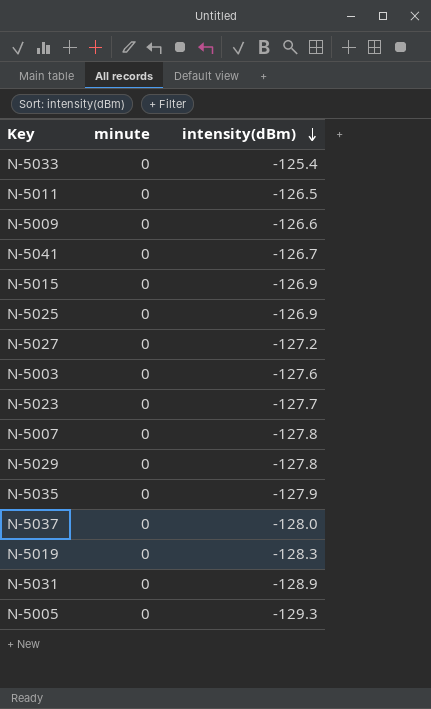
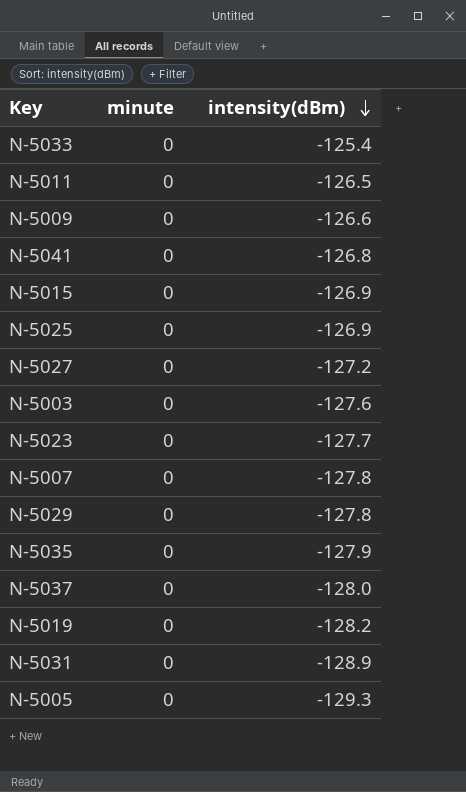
N-5041 | intensity(dBm): -126.7 -> -126.8
N-5019 | intensity(dBm): -128.3 -> -128.2

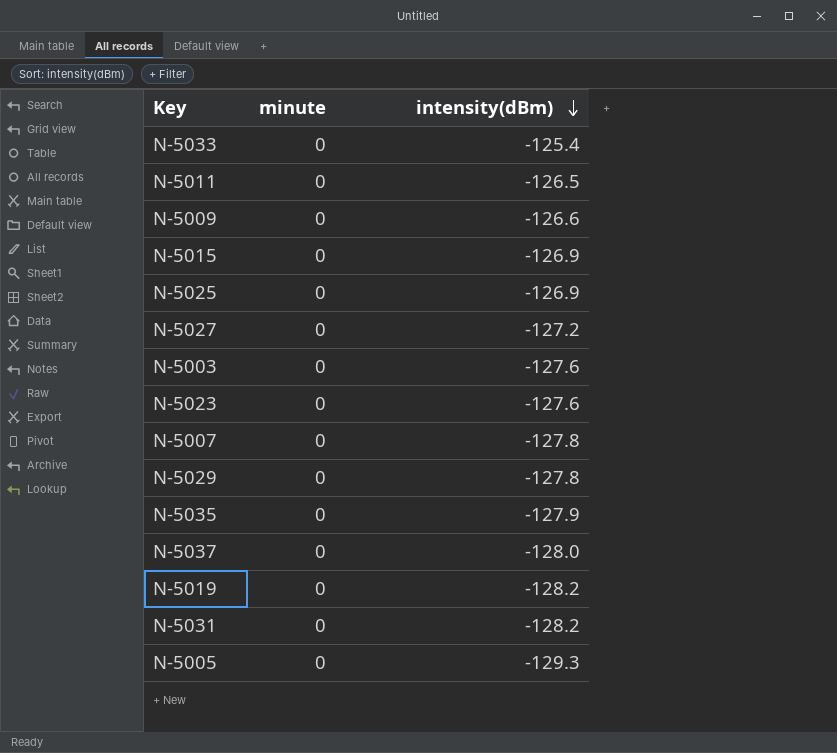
row N-5041: 0 | -126.8 -> none
N-5023 | intensity(dBm): -127.7 -> -127.6
N-5031 | intensity(dBm): -128.9 -> -128.2

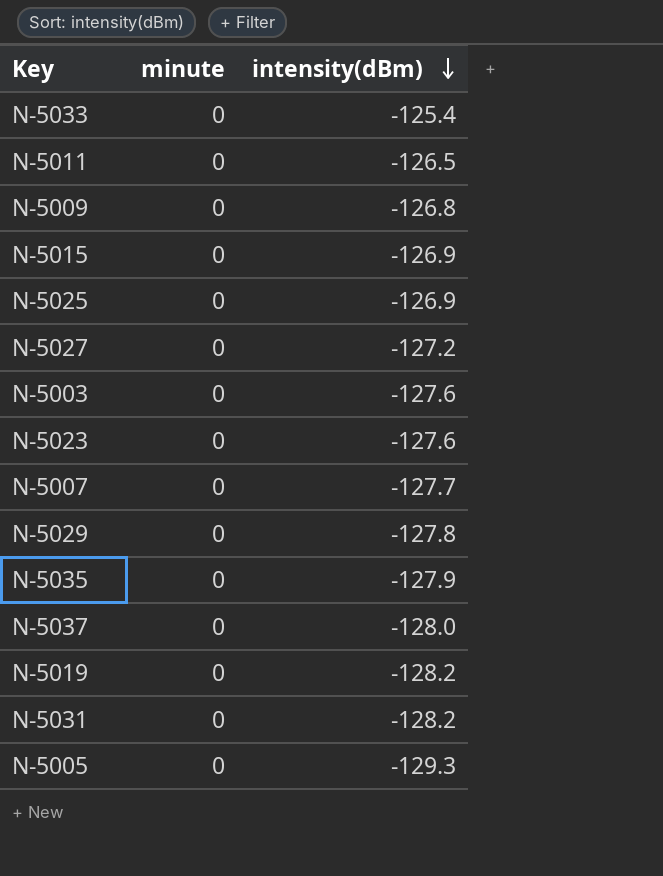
N-5009 | intensity(dBm): -126.6 -> -126.8
N-5007 | intensity(dBm): -127.8 -> -127.7

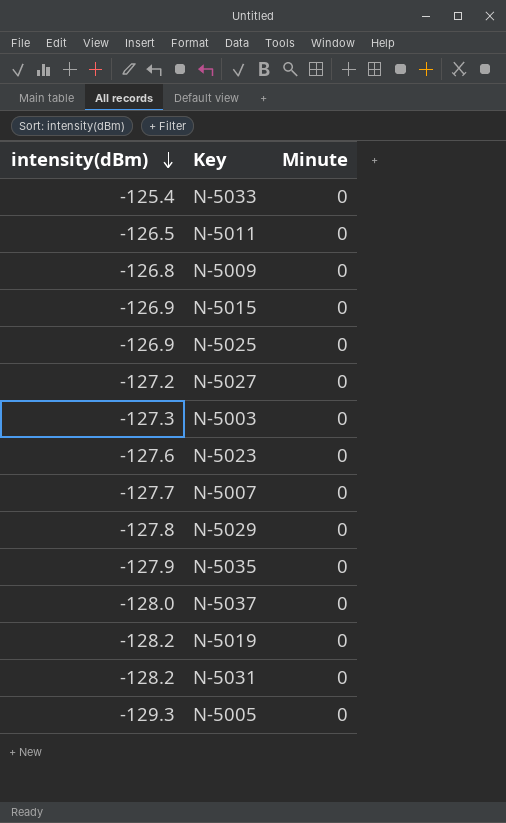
column intensity(dBm) | position: 3 -> 1
column name: minute -> Minute
N-5003 | intensity(dBm): -127.6 -> -127.3

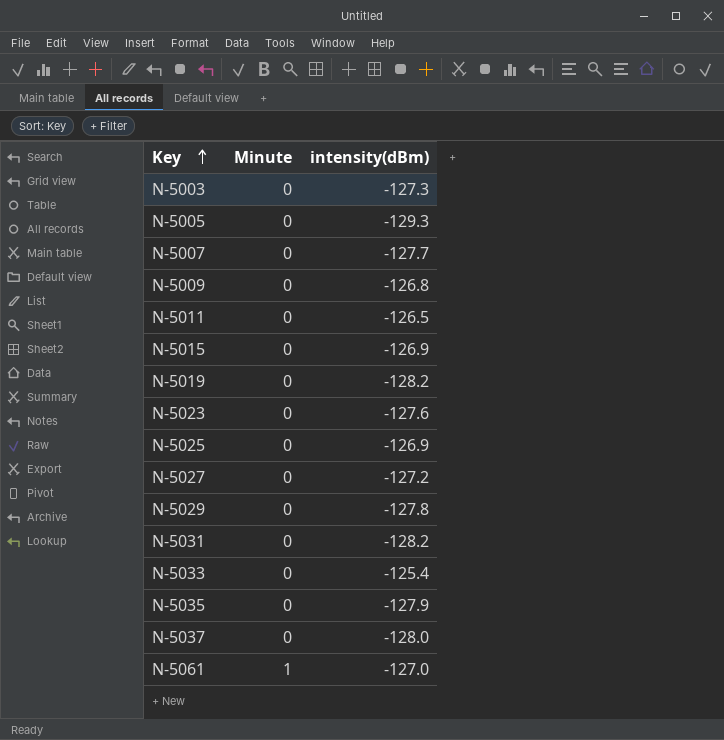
row order: intensity(dBm) descending -> Key ascending
column intensity(dBm) | position: 1 -> 3
row N-5061: none -> 1 | -127.0

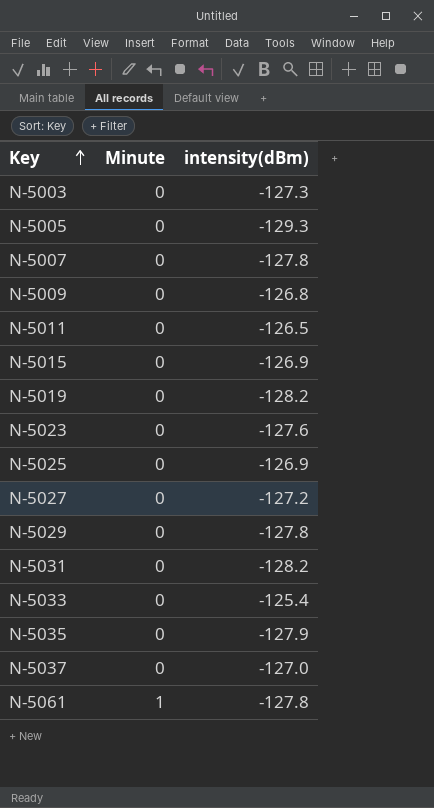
N-5007 | intensity(dBm): -127.7 -> -127.8
N-5037 | intensity(dBm): -128.0 -> -127.0
N-5061 | intensity(dBm): -127.0 -> -127.8

